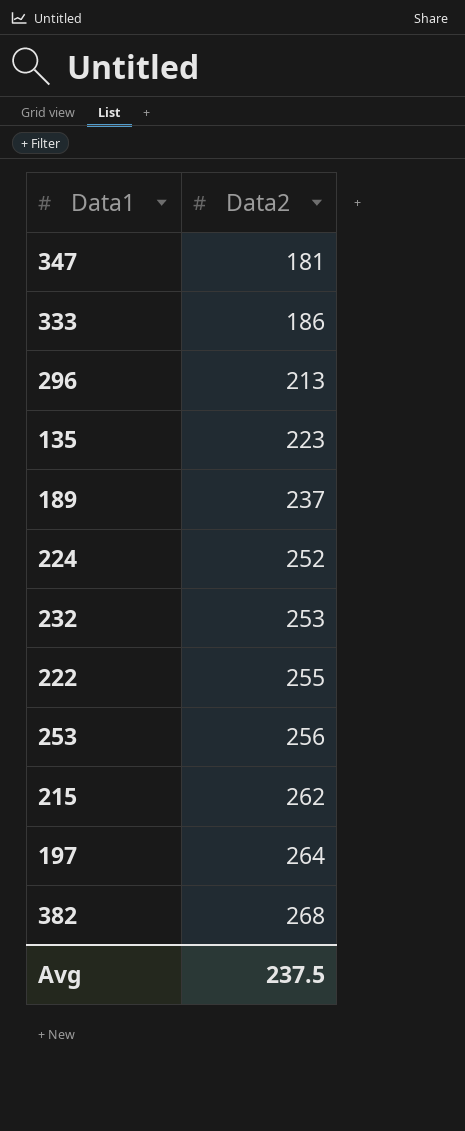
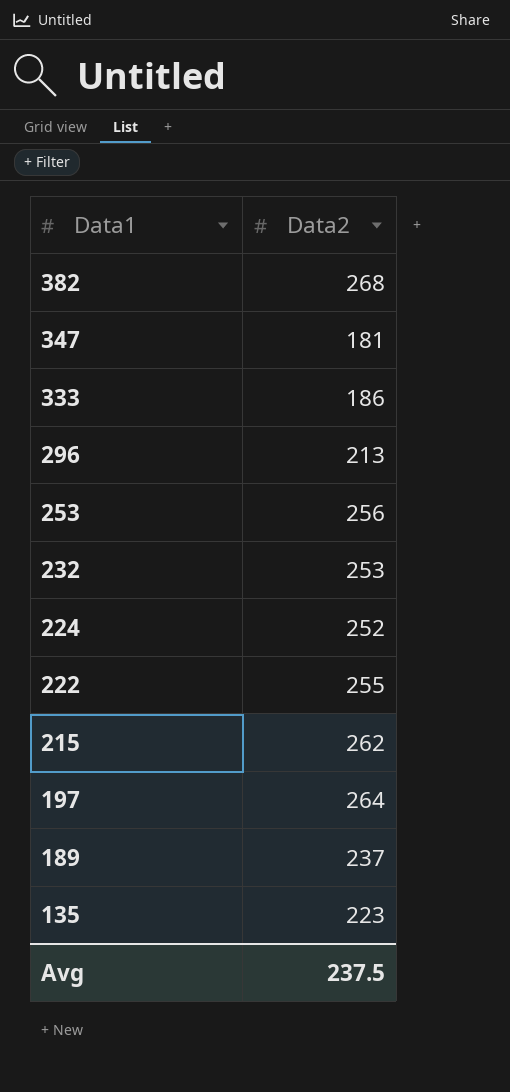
row order: Data2 ascending -> Data1 descending

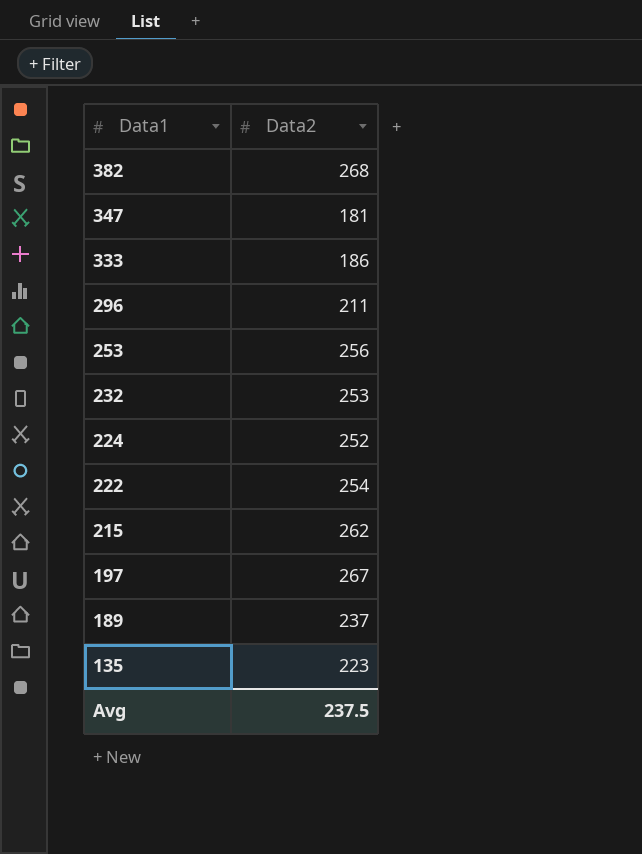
296 | Data2: 213 -> 211
222 | Data2: 255 -> 254
197 | Data2: 264 -> 267

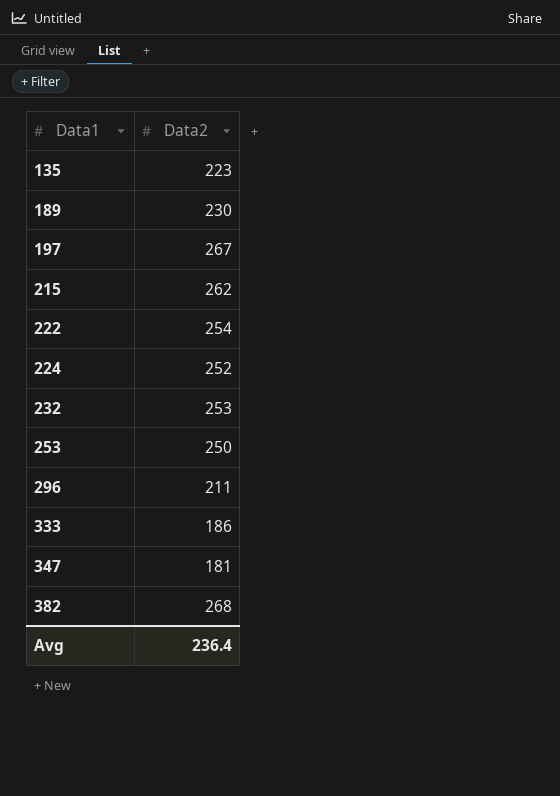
row order: Data1 descending -> Data1 ascending
189 | Data2: 237 -> 230
253 | Data2: 256 -> 250
Avg | Data2: 237.5 -> 236.4

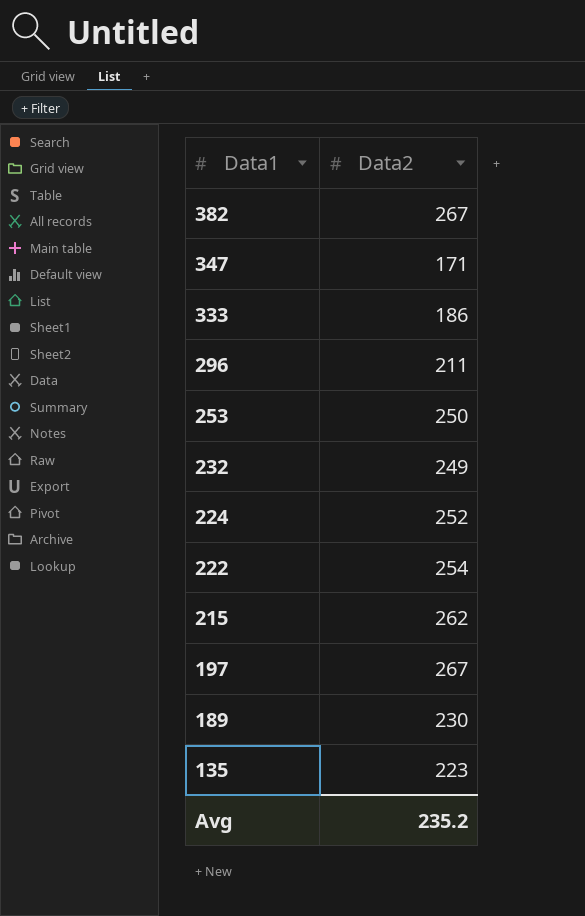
row order: Data1 ascending -> Data1 descending
382 | Data2: 268 -> 267
347 | Data2: 181 -> 171
232 | Data2: 253 -> 249
Avg | Data2: 236.4 -> 235.2

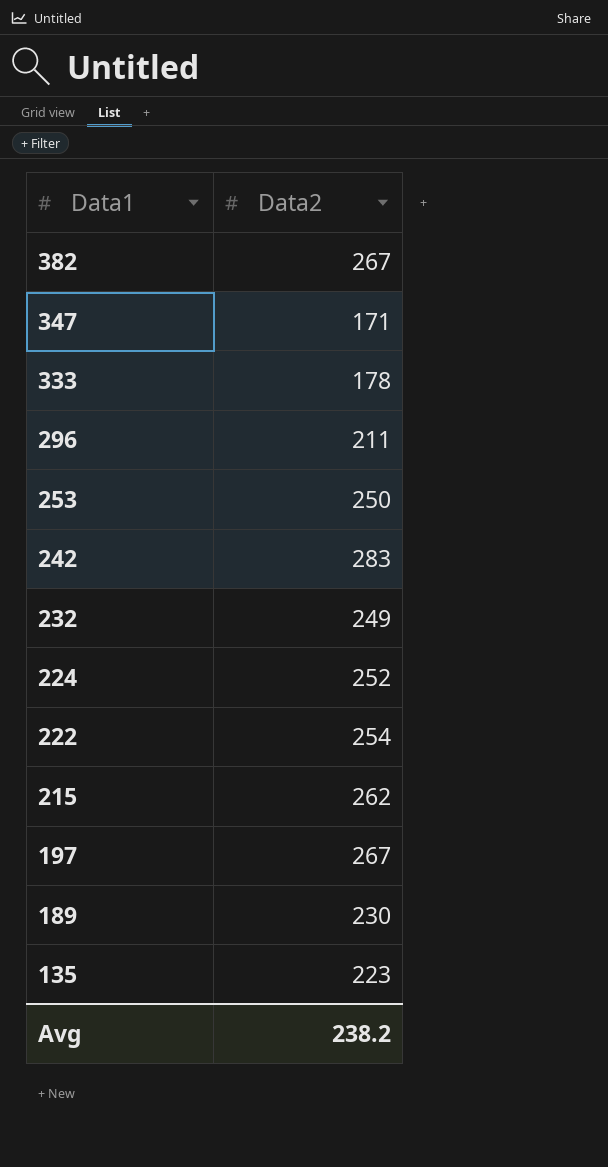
333 | Data2: 186 -> 178
row 242: none -> 283
Avg | Data2: 235.2 -> 238.2

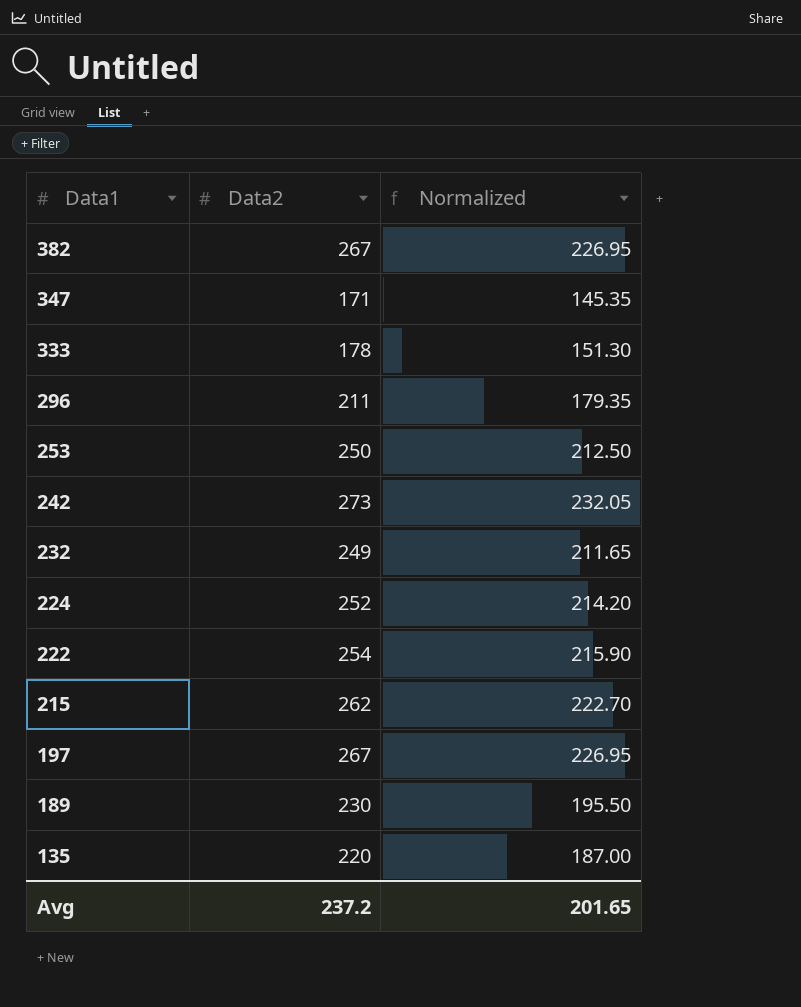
column Normalized | formula: none -> [Data2] * 0.85
242 | Data2: 283 -> 273
135 | Data2: 223 -> 220
Avg | Data2: 238.2 -> 237.2

